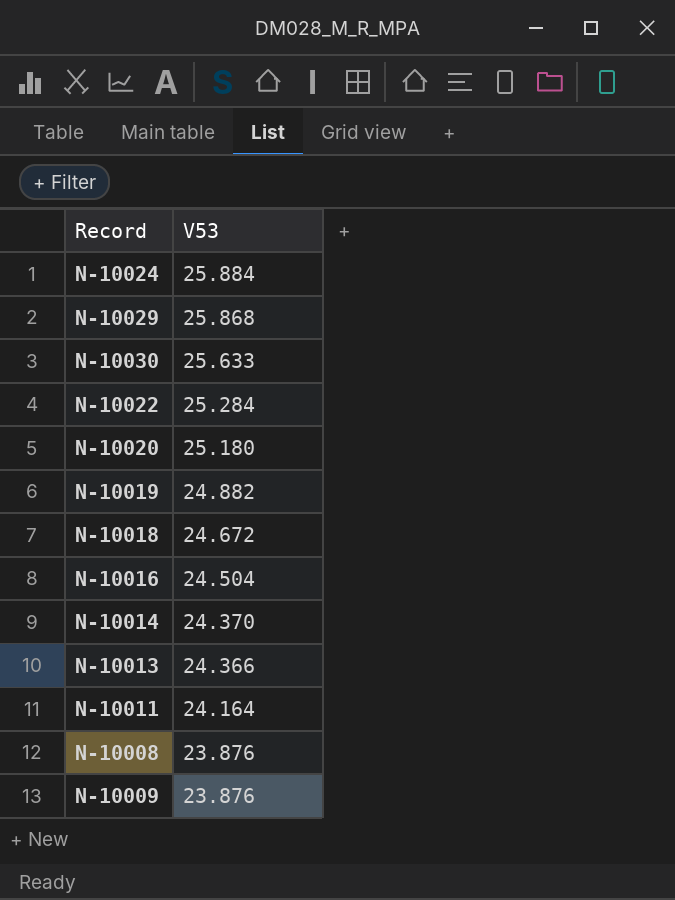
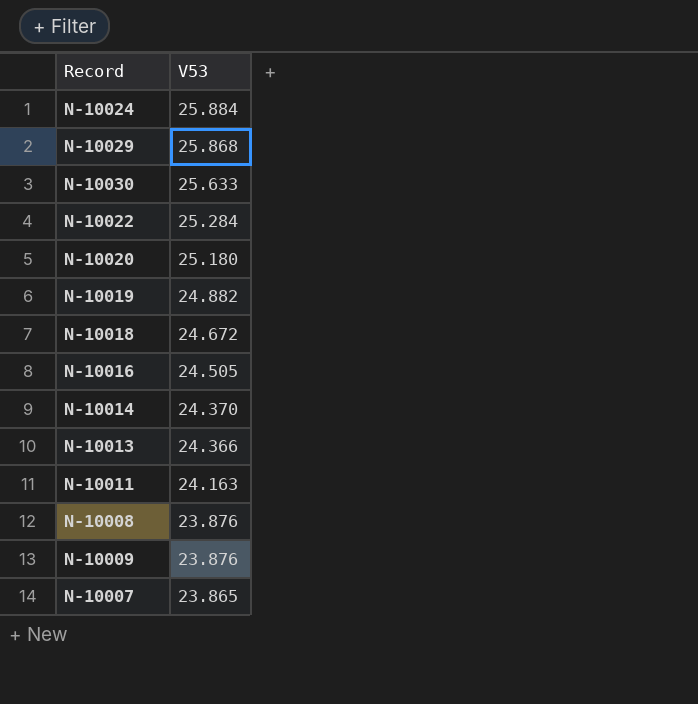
N-10016 | V53: 24.504 -> 24.505
N-10011 | V53: 24.164 -> 24.163
row N-10007: none -> 23.865

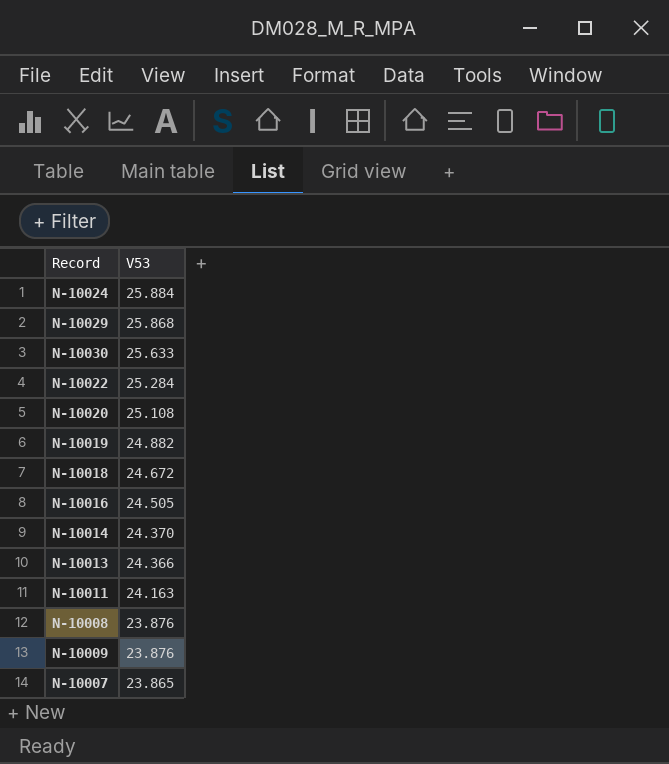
N-10020 | V53: 25.180 -> 25.108

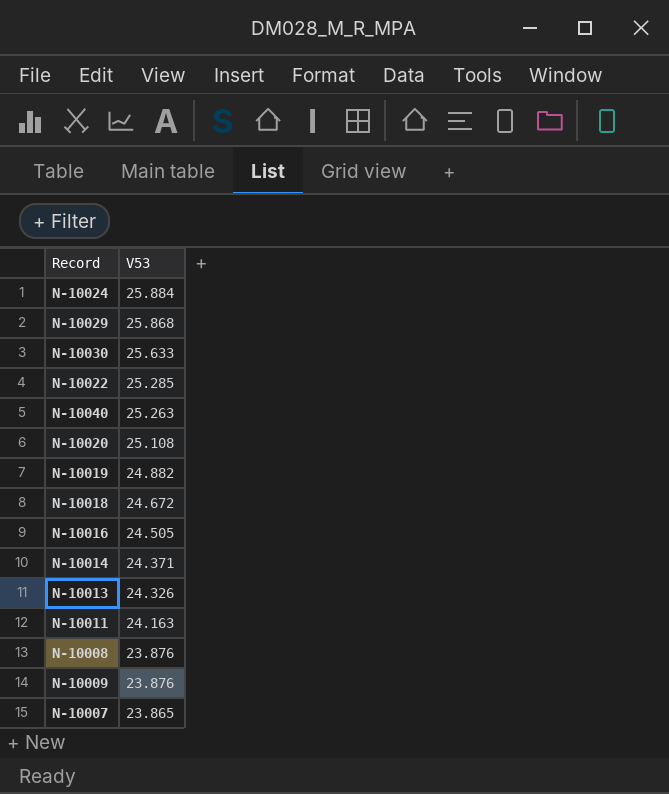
N-10022 | V53: 25.284 -> 25.285
row N-10040: none -> 25.263
N-10014 | V53: 24.370 -> 24.371
N-10013 | V53: 24.366 -> 24.326

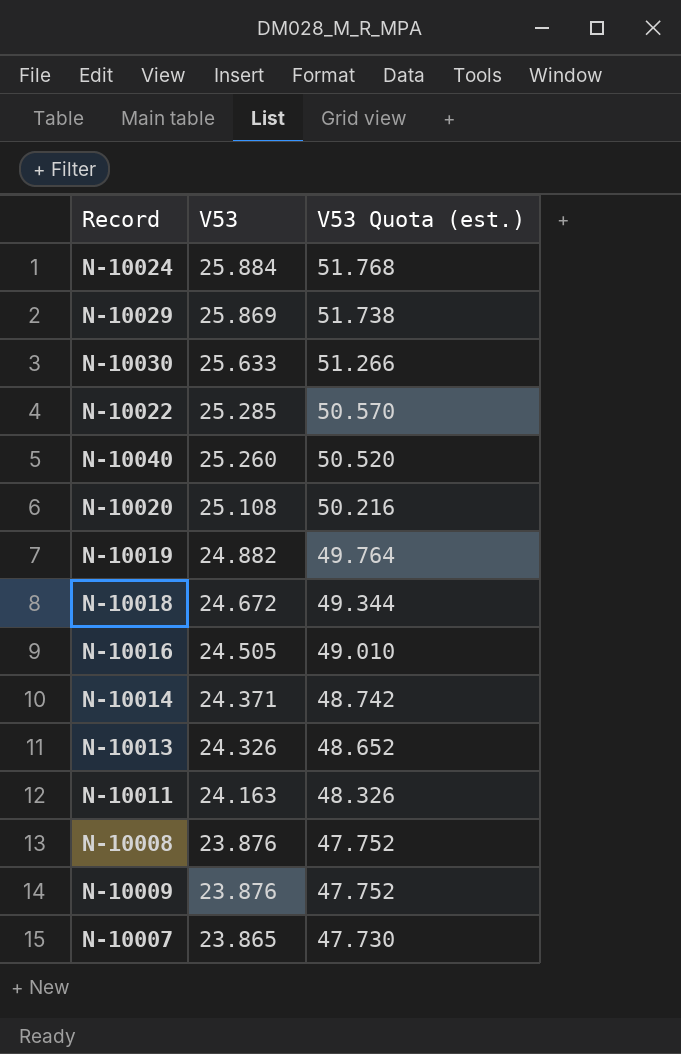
column V53 Quota (est.) | formula: none -> [V53] * 2
N-10029 | V53: 25.868 -> 25.869
N-10040 | V53: 25.263 -> 25.260

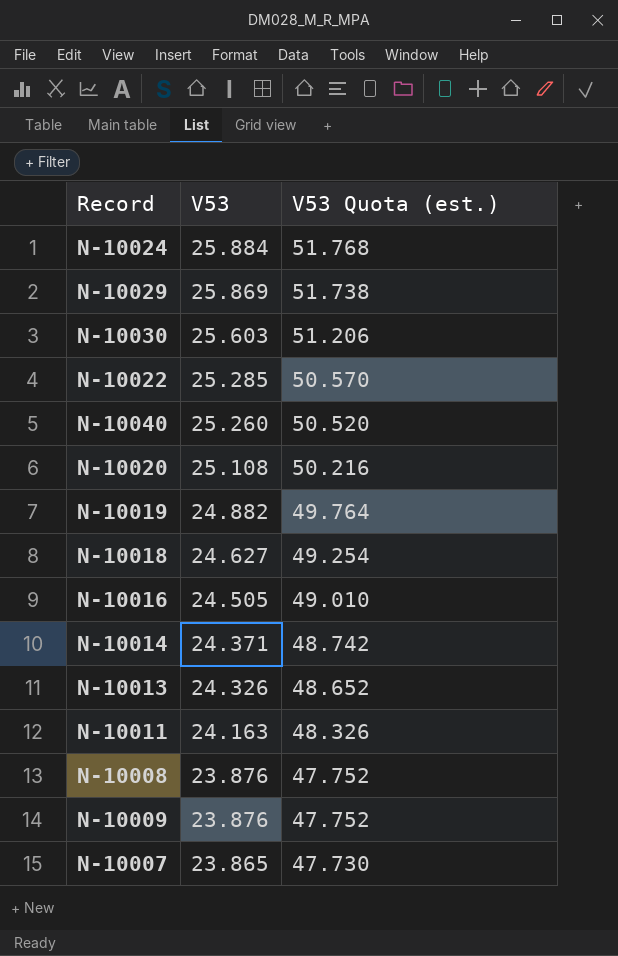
N-10030 | V53: 25.633 -> 25.603
N-10030 | V53 Quota (est.): 51.266 -> 51.206
N-10018 | V53: 24.672 -> 24.627
N-10018 | V53 Quota (est.): 49.344 -> 49.254

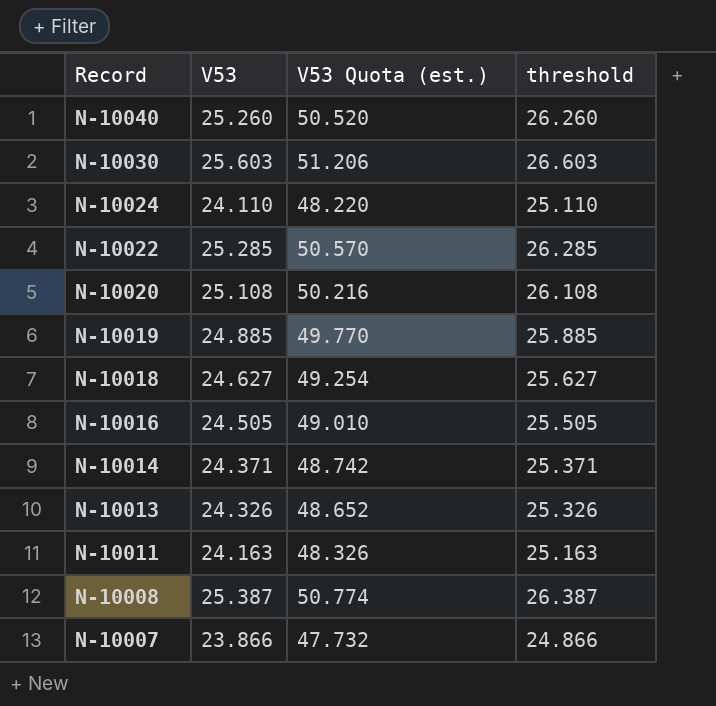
row order: V53 descending -> Record descending
column threshold | formula: none -> [V53] + 1
row N-10029: 25.869 | 51.738 -> none
row N-10009: 23.876 | 47.752 -> none
N-10024 | V53: 25.884 -> 24.110
N-10024 | V53 Quota (est.): 51.768 -> 48.220
N-10019 | V53: 24.882 -> 24.885
N-10019 | V53 Quota (est.): 49.764 -> 49.770
N-10008 | V53: 23.876 -> 25.387
N-10008 | V53 Quota (est.): 47.752 -> 50.774
N-10007 | V53: 23.865 -> 23.866
N-10007 | V53 Quota (est.): 47.730 -> 47.732

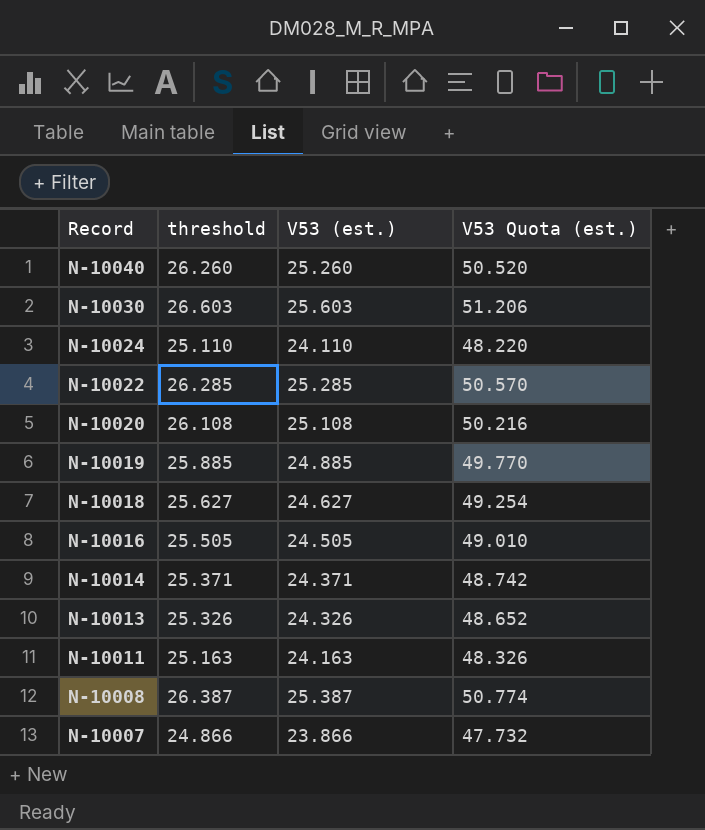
column threshold | position: 4 -> 2
column name: V53 -> V53 (est.)

